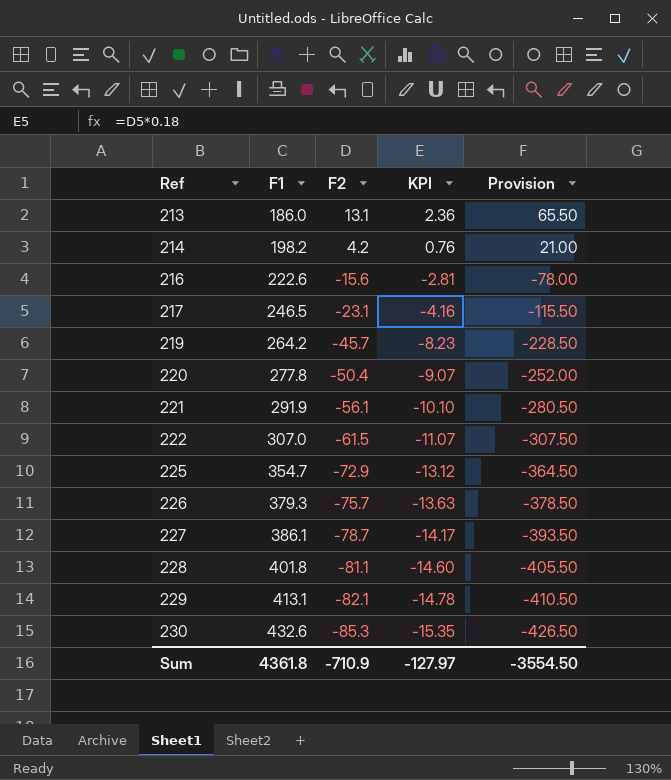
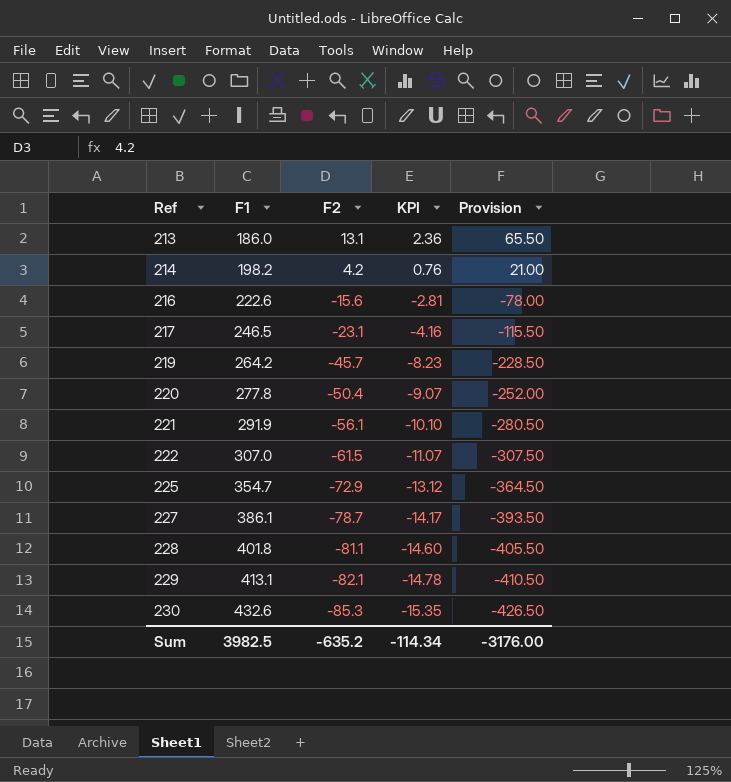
row 226: 379.3 | -75.7 | -13.63 | -378.50 -> none
Sum | F1: 4361.8 -> 3982.5
Sum | F2: -710.9 -> -635.2
Sum | KPI: -127.97 -> -114.34
Sum | Provision: -3554.50 -> -3176.00

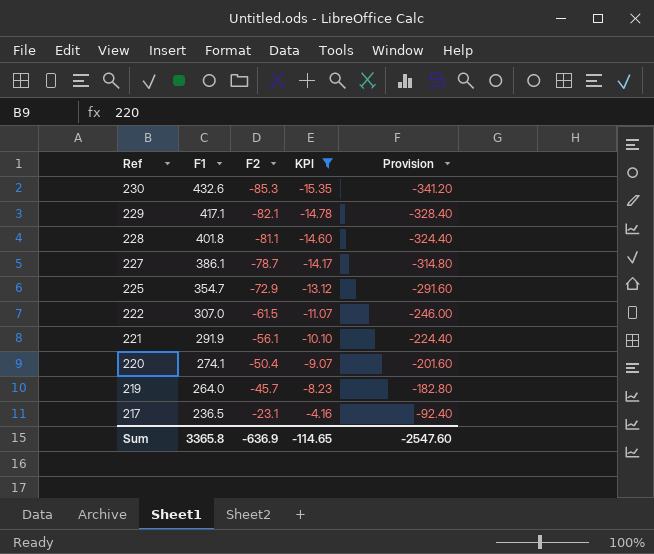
filter: none -> KPI <= -4.16
row order: Ref ascending -> Ref descending
column Provision | formula: [F2] * 5 -> [F2] * 4
229 | F1: 413.1 -> 417.1
220 | F1: 277.8 -> 274.1
219 | F1: 264.2 -> 264.0
217 | F1: 246.5 -> 236.5
Sum | F1: 3982.5 -> 3365.8
Sum | F2: -635.2 -> -636.9
Sum | KPI: -114.34 -> -114.65
Sum | Provision: -3176.00 -> -2547.60

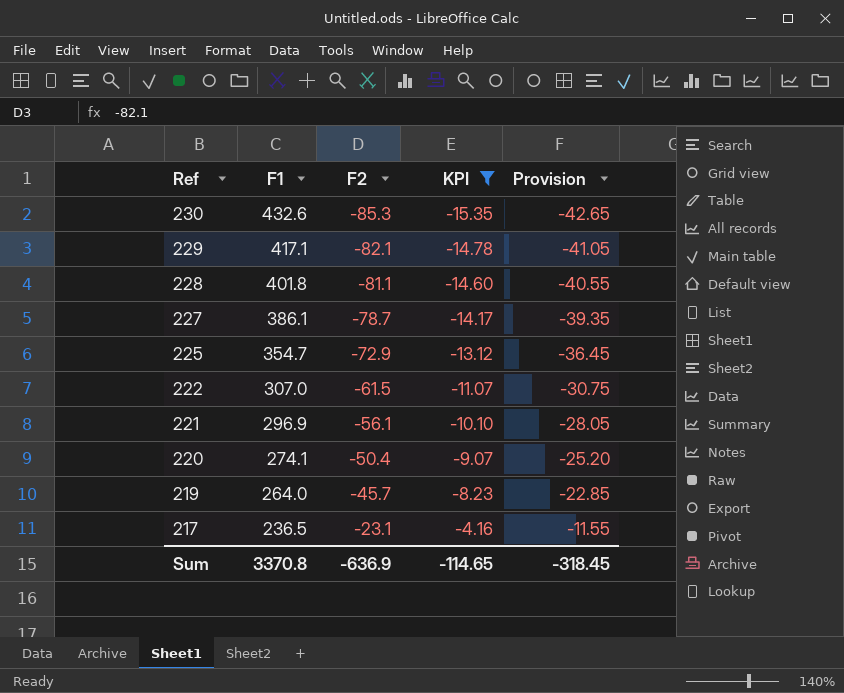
column Provision | formula: [F2] * 4 -> [F2] * 0.5
221 | F1: 291.9 -> 296.9
Sum | F1: 3365.8 -> 3370.8
Sum | Provision: -2547.60 -> -318.45

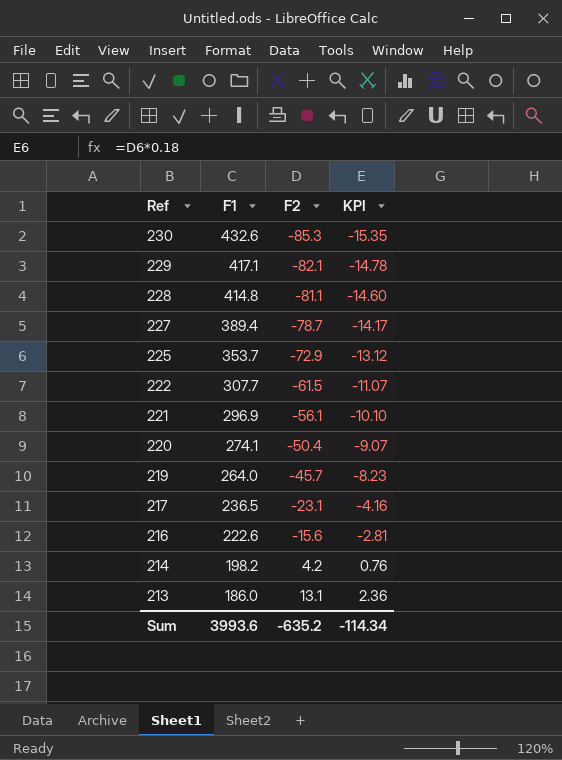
filter: KPI <= -4.16 -> none
column Provision | formula: [F2] * 0.5 -> none
228 | F1: 401.8 -> 414.8
227 | F1: 386.1 -> 389.4
225 | F1: 354.7 -> 353.7
222 | F1: 307.0 -> 307.7
Sum | F1: 3370.8 -> 3993.6
Sum | F2: -636.9 -> -635.2
Sum | KPI: -114.65 -> -114.34

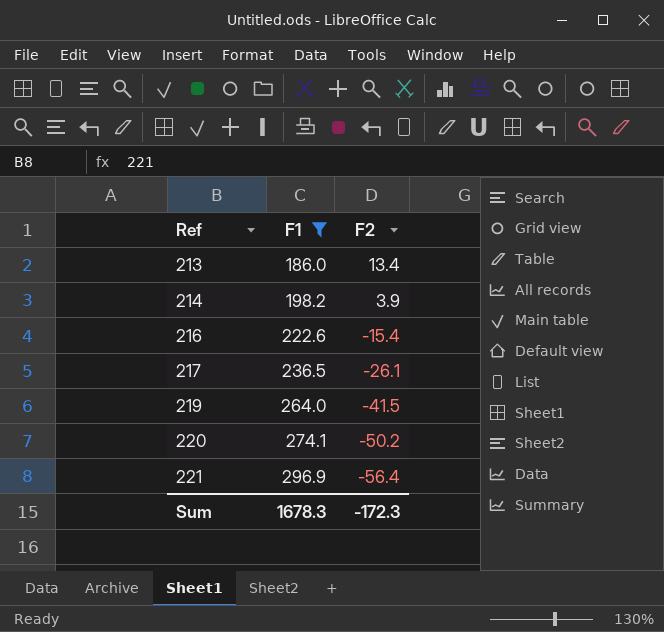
filter: none -> F1 <= 296.9
row order: Ref descending -> Ref ascending
column KPI | formula: [F2] * 0.18 -> none
213 | F2: 13.1 -> 13.4
214 | F2: 4.2 -> 3.9
216 | F2: -15.6 -> -15.4
217 | F2: -23.1 -> -26.1
219 | F2: -45.7 -> -41.5
220 | F2: -50.4 -> -50.2
221 | F2: -56.1 -> -56.4
Sum | F1: 3993.6 -> 1678.3
Sum | F2: -635.2 -> -172.3

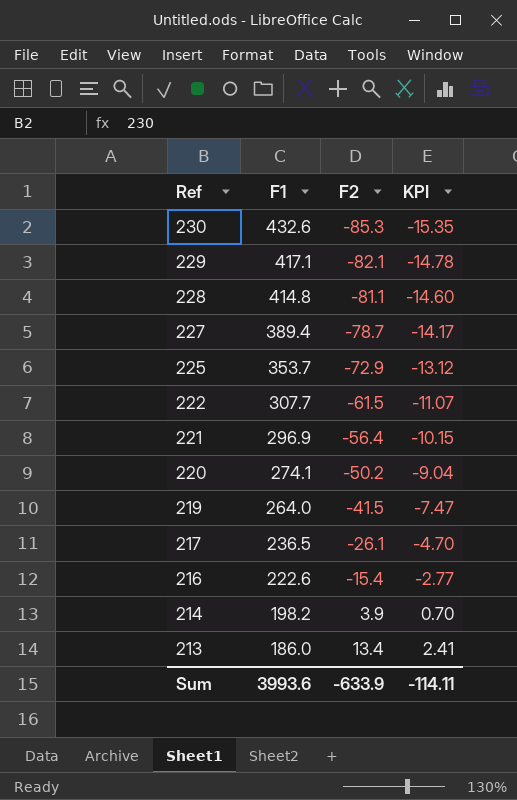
filter: F1 <= 296.9 -> none
row order: Ref ascending -> Ref descending
column KPI | formula: none -> [F2] * 0.18
Sum | F1: 1678.3 -> 3993.6
Sum | F2: -172.3 -> -633.9

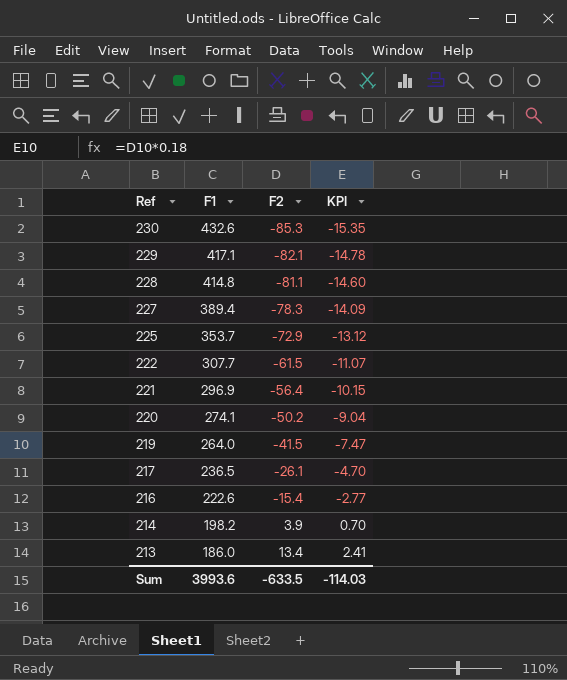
227 | F2: -78.7 -> -78.3
227 | KPI: -14.17 -> -14.09
Sum | F2: -633.9 -> -633.5
Sum | KPI: -114.11 -> -114.03

